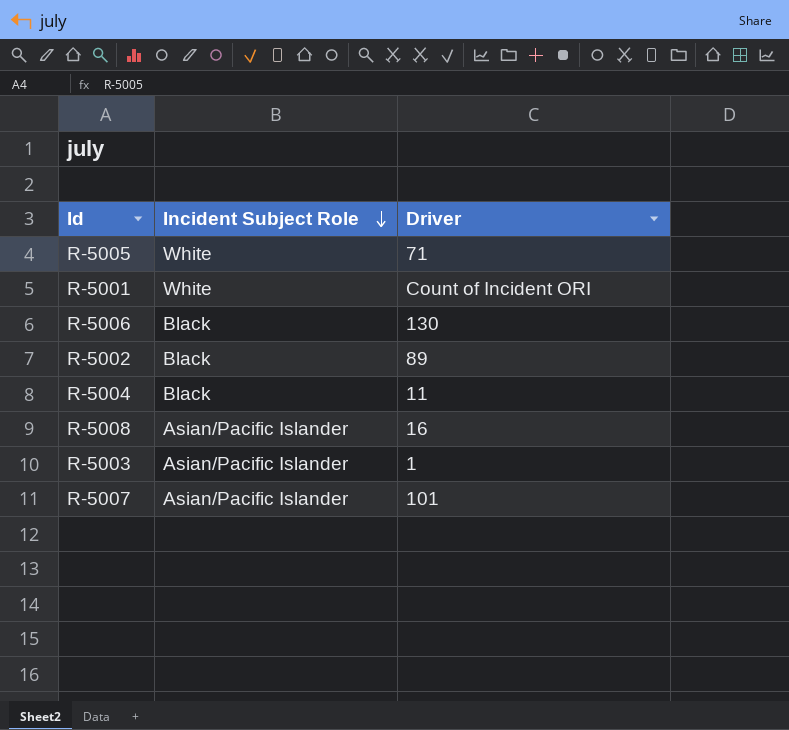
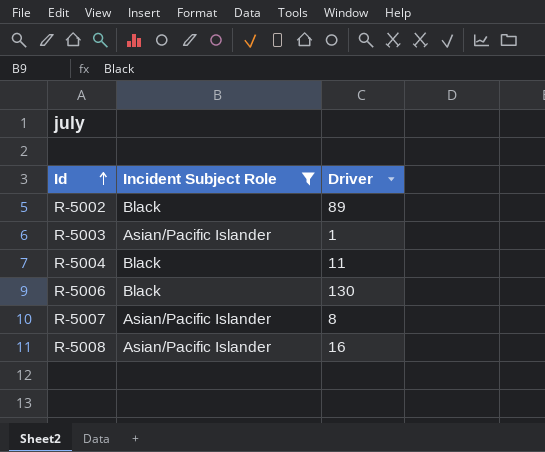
filter: none -> Incident Subject Role != White
row order: Incident Subject Role descending -> Id ascending
R-5007 | Driver: 101 -> 8

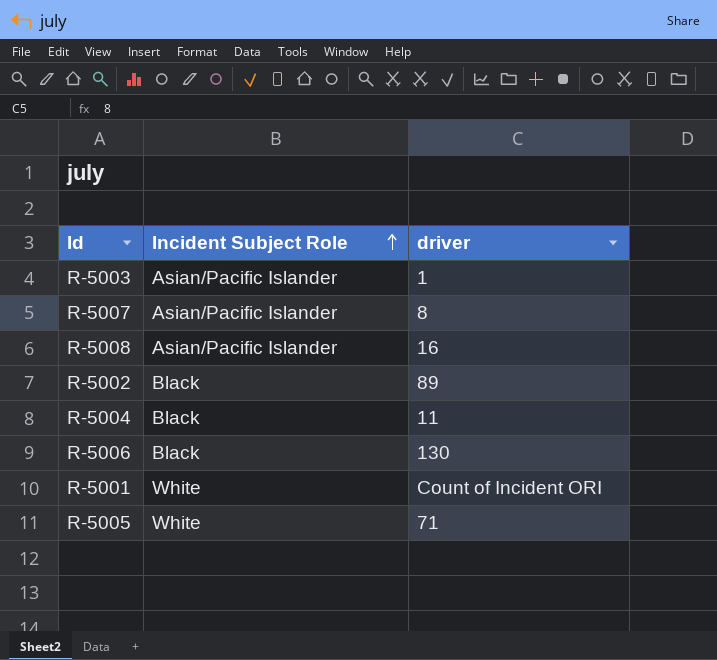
filter: Incident Subject Role != White -> none
row order: Id ascending -> Incident Subject Role ascending
column name: Driver -> driver

